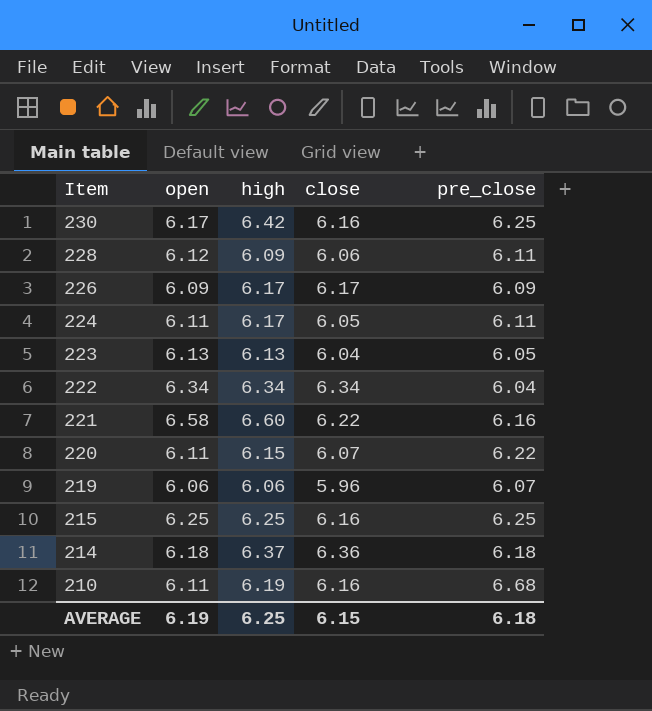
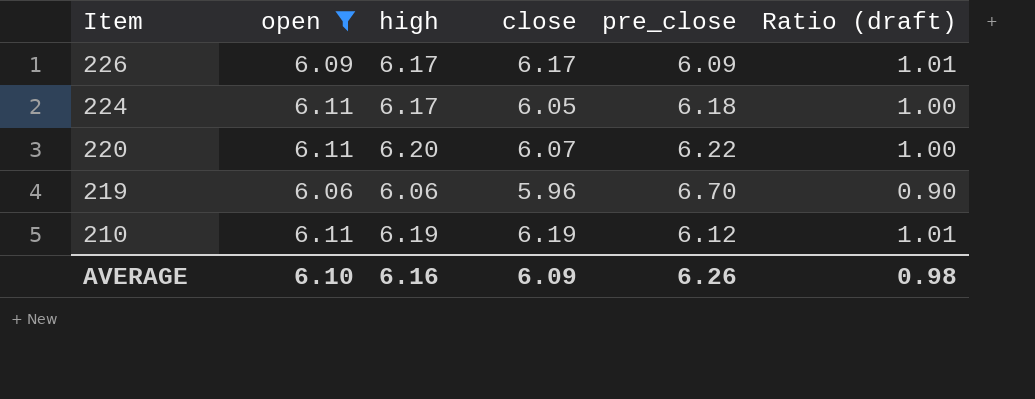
filter: none -> open <= 6.11
column Ratio (draft) | formula: none -> [high] / [pre_close]
224 | pre_close: 6.11 -> 6.18
220 | high: 6.15 -> 6.20
219 | pre_close: 6.07 -> 6.70
210 | close: 6.16 -> 6.19
210 | pre_close: 6.68 -> 6.12
AVERAGE | open: 6.19 -> 6.10
AVERAGE | high: 6.25 -> 6.16
AVERAGE | close: 6.15 -> 6.09
AVERAGE | pre_close: 6.18 -> 6.26

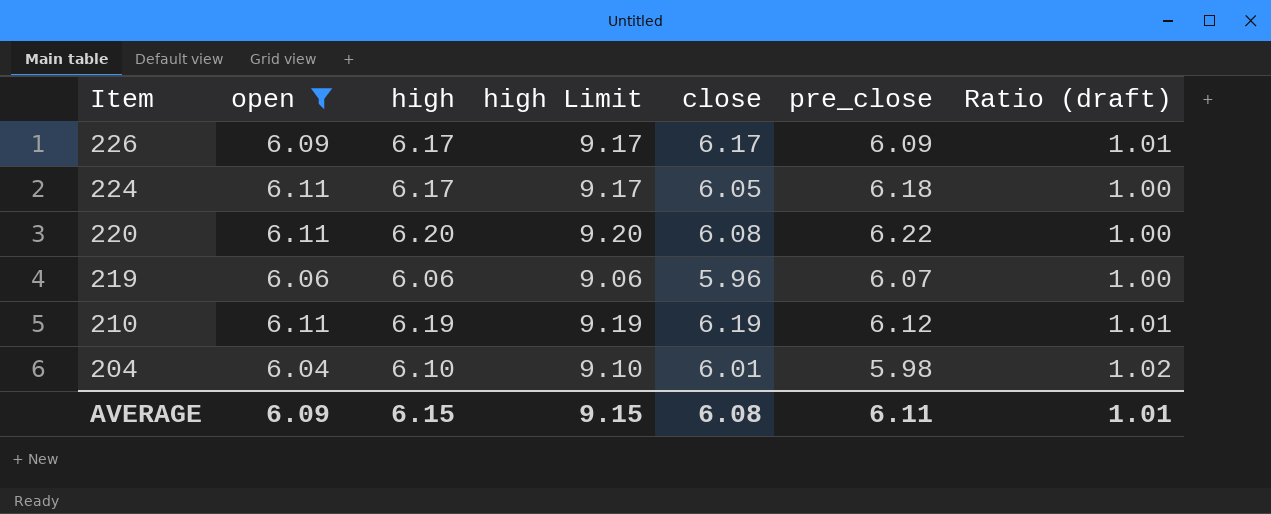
column high Limit | formula: none -> [high] + 3
220 | close: 6.07 -> 6.08
219 | pre_close: 6.70 -> 6.07
219 | Ratio (draft): 0.90 -> 1.00
row 204: none -> 6.04 | 6.10 | 9.10 | 6.01 | 5.98 | 1.02
AVERAGE | open: 6.10 -> 6.09
AVERAGE | high: 6.16 -> 6.15
AVERAGE | close: 6.09 -> 6.08
AVERAGE | pre_close: 6.26 -> 6.11
AVERAGE | Ratio (draft): 0.98 -> 1.01

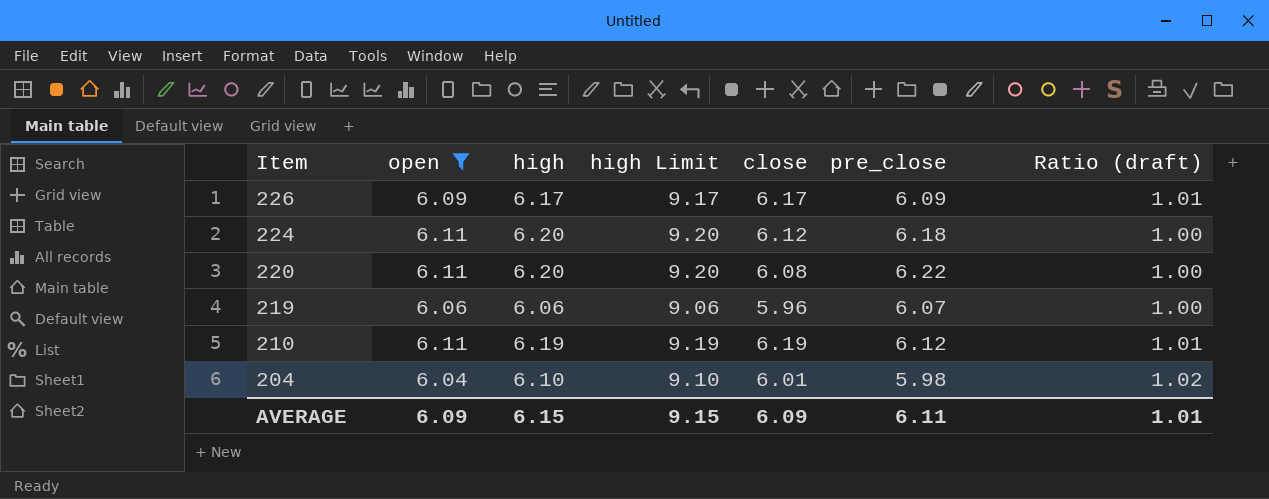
224 | high: 6.17 -> 6.20
224 | high Limit: 9.17 -> 9.20
224 | close: 6.05 -> 6.12
AVERAGE | close: 6.08 -> 6.09

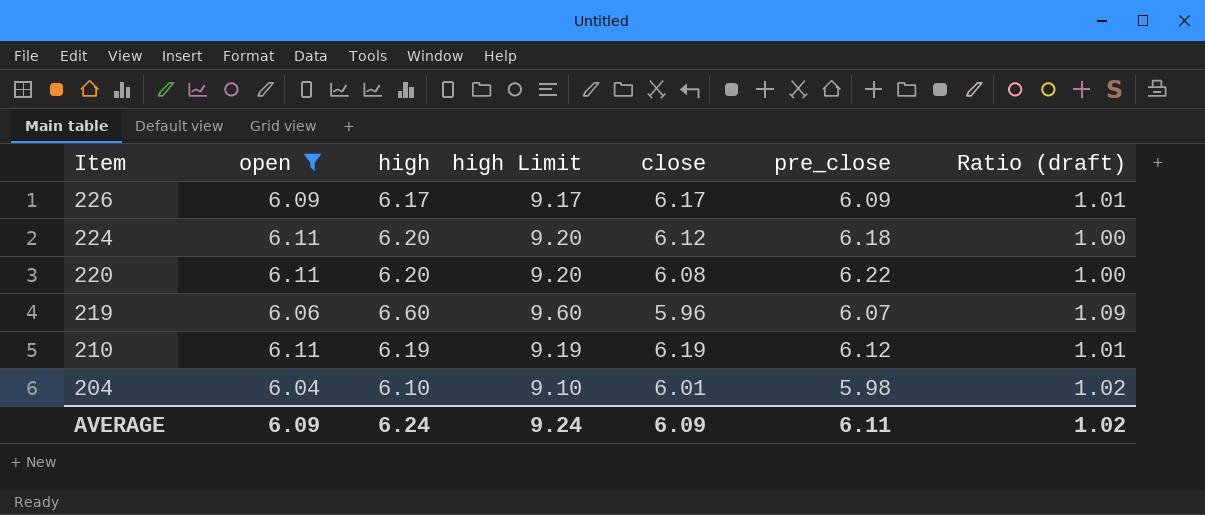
219 | high: 6.06 -> 6.60
219 | high Limit: 9.06 -> 9.60
219 | Ratio (draft): 1.00 -> 1.09
AVERAGE | high: 6.15 -> 6.24
AVERAGE | high Limit: 9.15 -> 9.24
AVERAGE | Ratio (draft): 1.01 -> 1.02

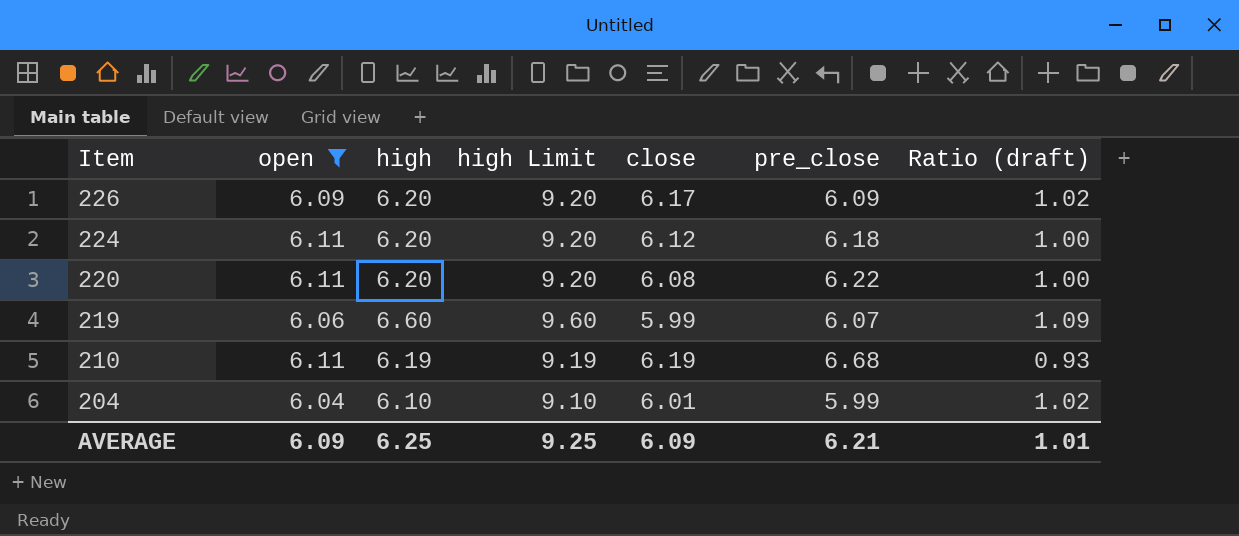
226 | high: 6.17 -> 6.20
226 | high Limit: 9.17 -> 9.20
226 | Ratio (draft): 1.01 -> 1.02
219 | close: 5.96 -> 5.99
210 | pre_close: 6.12 -> 6.68
210 | Ratio (draft): 1.01 -> 0.93
204 | pre_close: 5.98 -> 5.99
AVERAGE | high: 6.24 -> 6.25
AVERAGE | high Limit: 9.24 -> 9.25
AVERAGE | pre_close: 6.11 -> 6.21
AVERAGE | Ratio (draft): 1.02 -> 1.01

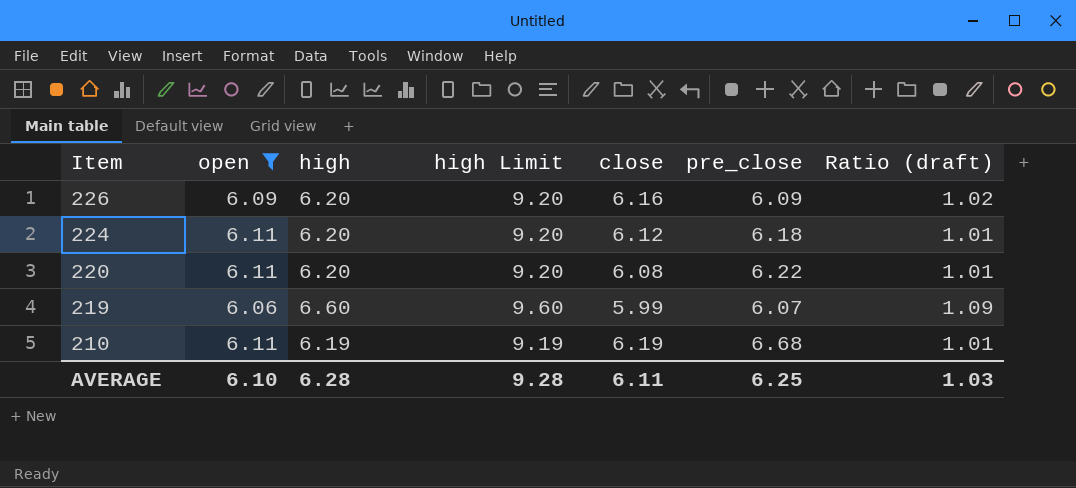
column Ratio (draft) | formula: [high] / [pre_close] -> [high] / [open]
row 204: 6.04 | 6.10 | 9.10 | 6.01 | 5.99 | 1.02 -> none
226 | close: 6.17 -> 6.16
AVERAGE | open: 6.09 -> 6.10
AVERAGE | high: 6.25 -> 6.28
AVERAGE | high Limit: 9.25 -> 9.28
AVERAGE | close: 6.09 -> 6.11
AVERAGE | pre_close: 6.21 -> 6.25
AVERAGE | Ratio (draft): 1.01 -> 1.03

